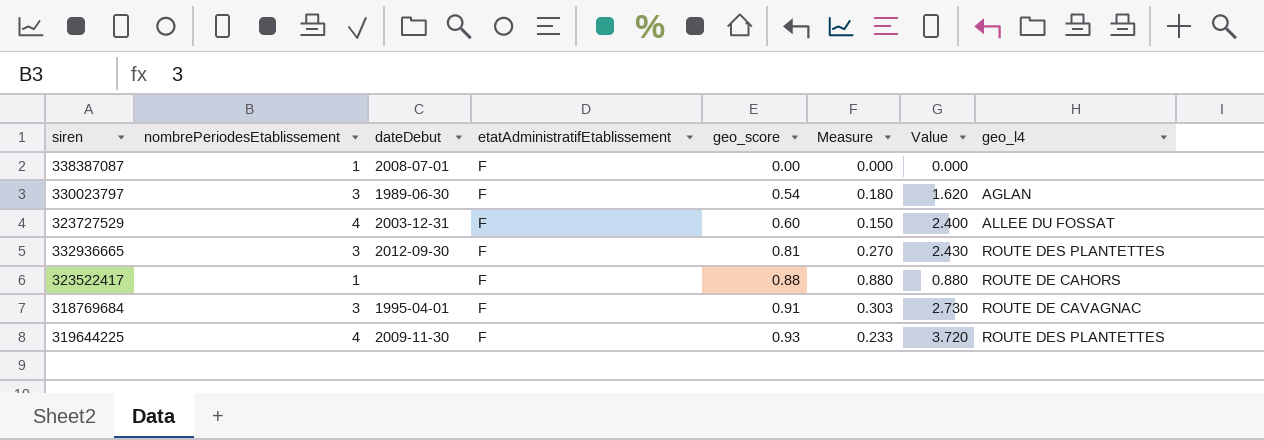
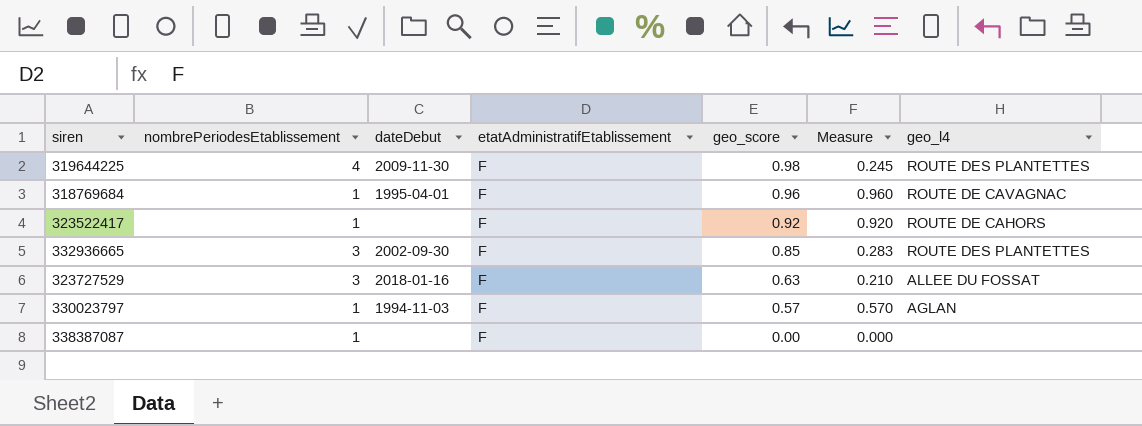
row order: geo_score ascending -> geo_score descending
column Value | formula: [nombrePeriodesEtablissement] * [geo_score] -> none
319644225 | geo_score: 0.93 -> 0.98
319644225 | Measure: 0.233 -> 0.245
318769684 | nombrePeriodesEtablissement: 3 -> 1
318769684 | geo_score: 0.91 -> 0.96
318769684 | Measure: 0.303 -> 0.960
323522417 | geo_score: 0.88 -> 0.92
323522417 | Measure: 0.880 -> 0.920
332936665 | dateDebut: 2012-09-30 -> 2002-09-30
332936665 | geo_score: 0.81 -> 0.85
332936665 | Measure: 0.270 -> 0.283
323727529 | nombrePeriodesEtablissement: 4 -> 3
323727529 | dateDebut: 2003-12-31 -> 2018-01-16
323727529 | geo_score: 0.60 -> 0.63
323727529 | Measure: 0.150 -> 0.210
330023797 | nombrePeriodesEtablissement: 3 -> 1
330023797 | dateDebut: 1989-06-30 -> 1994-11-03
330023797 | geo_score: 0.54 -> 0.57
330023797 | Measure: 0.180 -> 0.570
338387087 | dateDebut: 2008-07-01 -> none

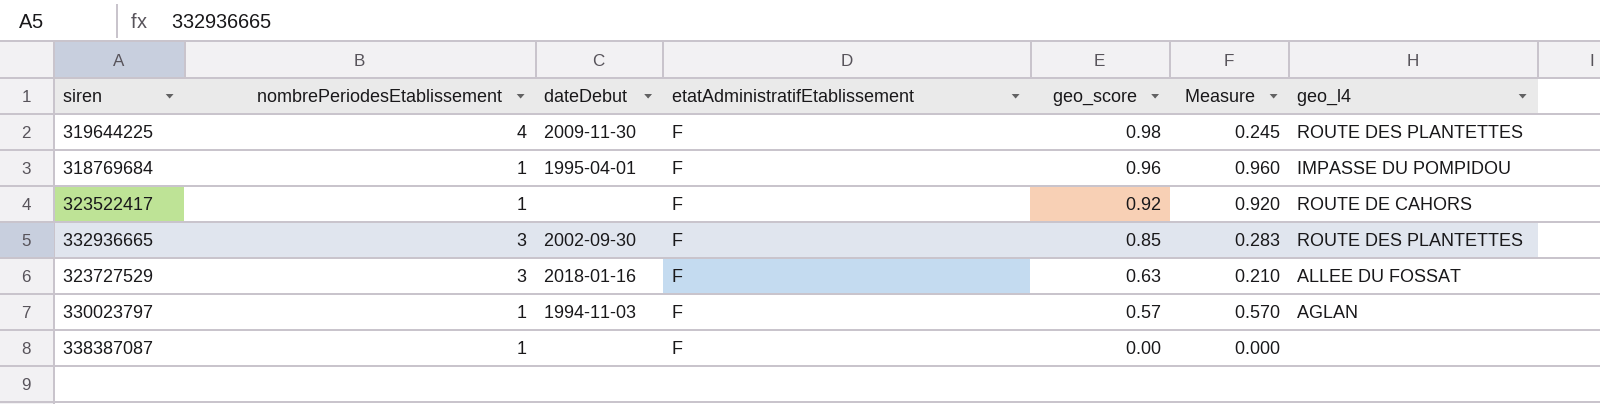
318769684 | geo_l4: ROUTE DE CAVAGNAC -> IMPASSE DU POMPIDOU

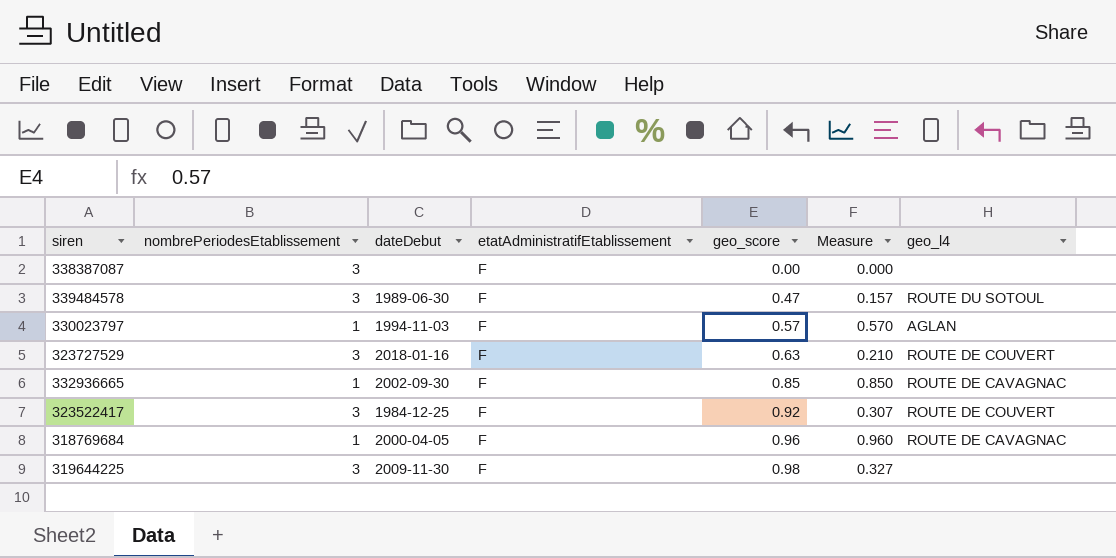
row order: geo_score descending -> geo_score ascending
338387087 | nombrePeriodesEtablissement: 1 -> 3
row 339484578: none -> 3 | 1989-06-30 | F | 0.47 | 0.157 | ROUTE DU SOTOUL
323727529 | geo_l4: ALLEE DU FOSSAT -> ROUTE DE COUVERT
332936665 | nombrePeriodesEtablissement: 3 -> 1
332936665 | Measure: 0.283 -> 0.850
332936665 | geo_l4: ROUTE DES PLANTETTES -> ROUTE DE CAVAGNAC
323522417 | nombrePeriodesEtablissement: 1 -> 3
323522417 | dateDebut: none -> 1984-12-25
323522417 | Measure: 0.920 -> 0.307
323522417 | geo_l4: ROUTE DE CAHORS -> ROUTE DE COUVERT
318769684 | dateDebut: 1995-04-01 -> 2000-04-05
318769684 | geo_l4: IMPASSE DU POMPIDOU -> ROUTE DE CAVAGNAC
319644225 | nombrePeriodesEtablissement: 4 -> 3
319644225 | Measure: 0.245 -> 0.327
319644225 | geo_l4: ROUTE DES PLANTETTES -> none

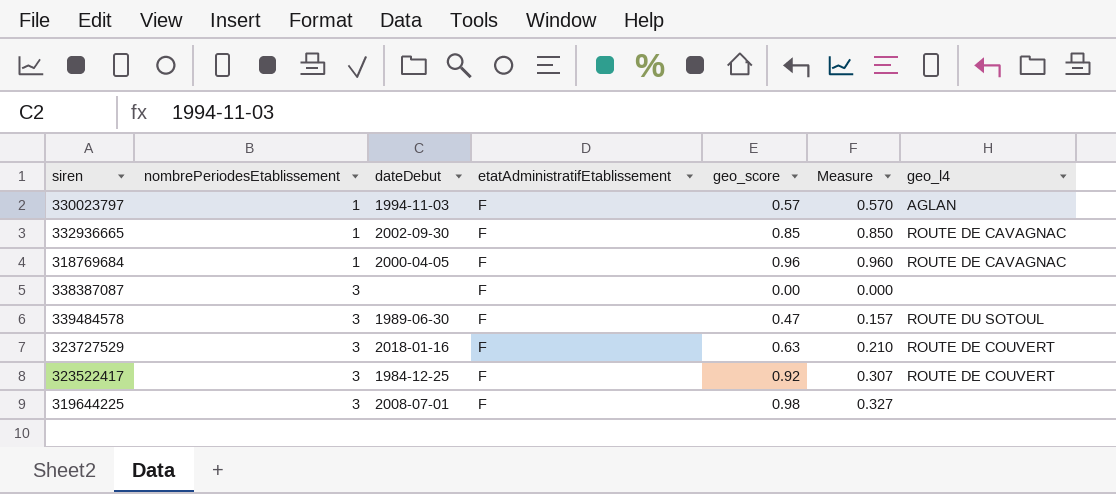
row order: geo_score ascending -> nombrePeriodesEtablissement ascending
319644225 | dateDebut: 2009-11-30 -> 2008-07-01

